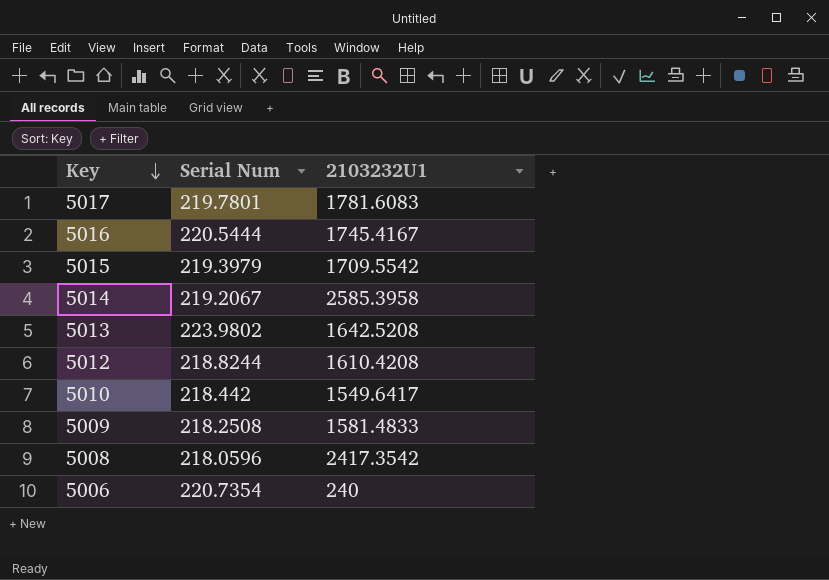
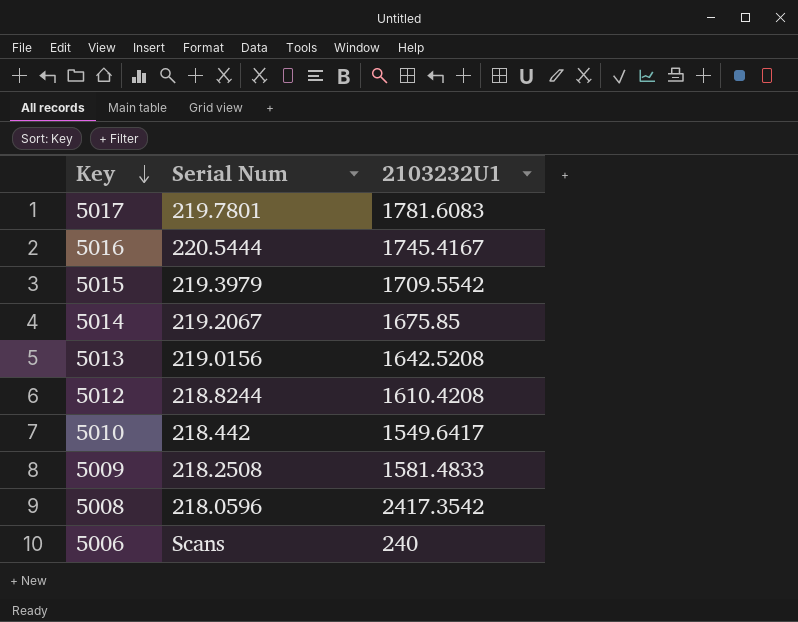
5014 | 2103232U1: 2585.3958 -> 1675.85
5013 | Serial Num: 223.9802 -> 219.0156
5006 | Serial Num: 220.7354 -> Scans

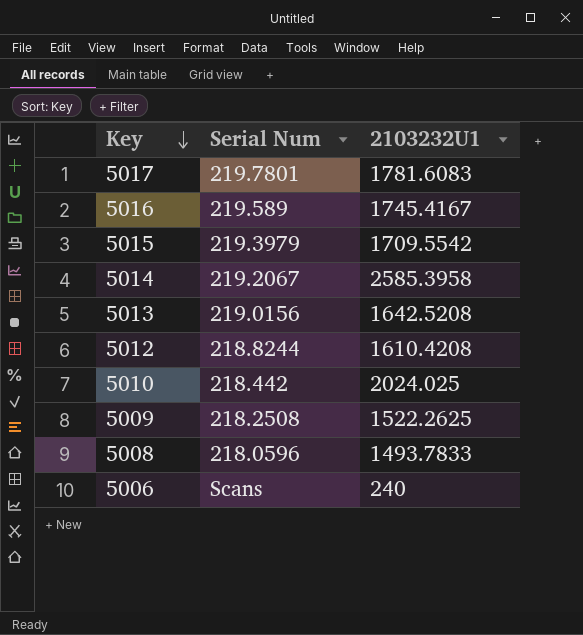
5016 | Serial Num: 220.5444 -> 219.589
5014 | 2103232U1: 1675.85 -> 2585.3958
5010 | 2103232U1: 1549.6417 -> 2024.025
5009 | 2103232U1: 1581.4833 -> 1522.2625
5008 | 2103232U1: 2417.3542 -> 1493.7833

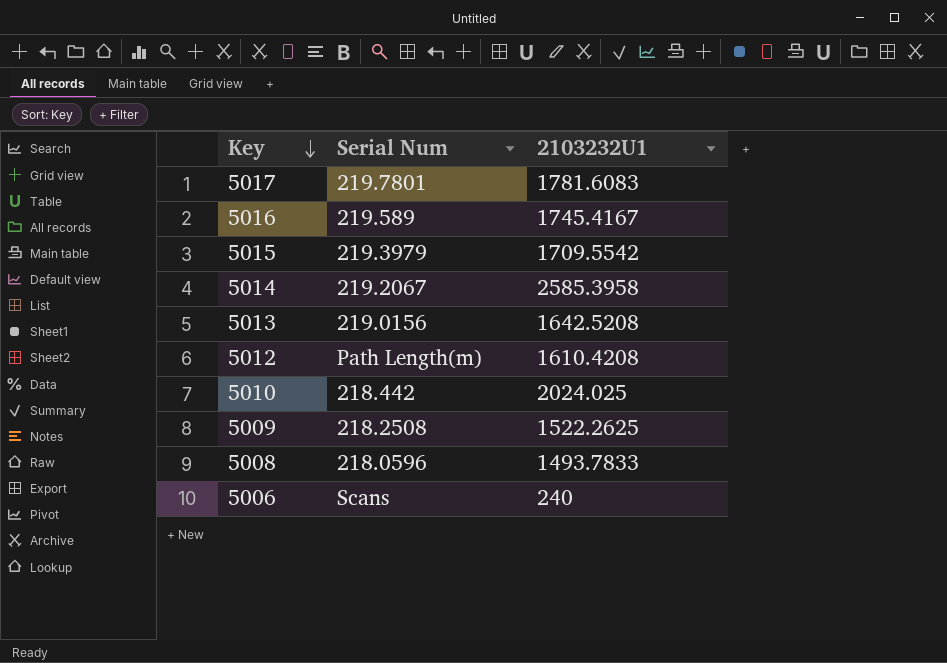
5012 | Serial Num: 218.8244 -> Path Length(m)

